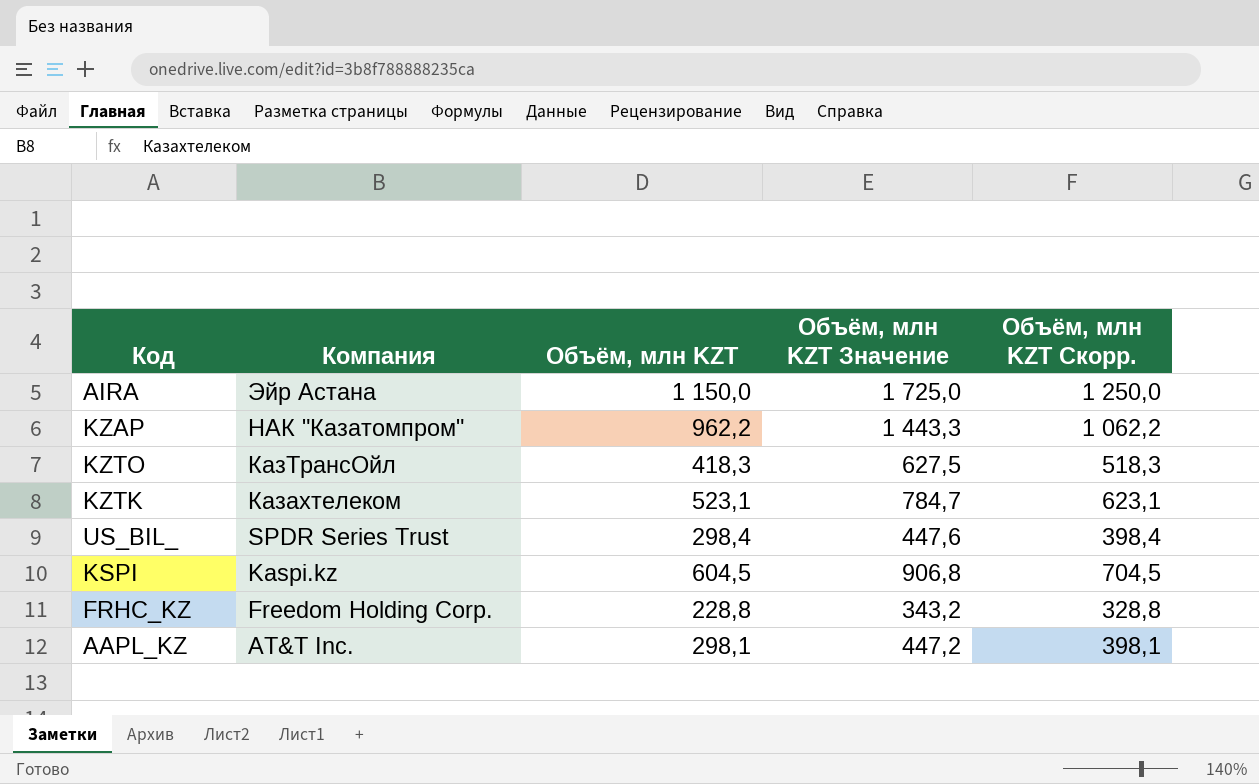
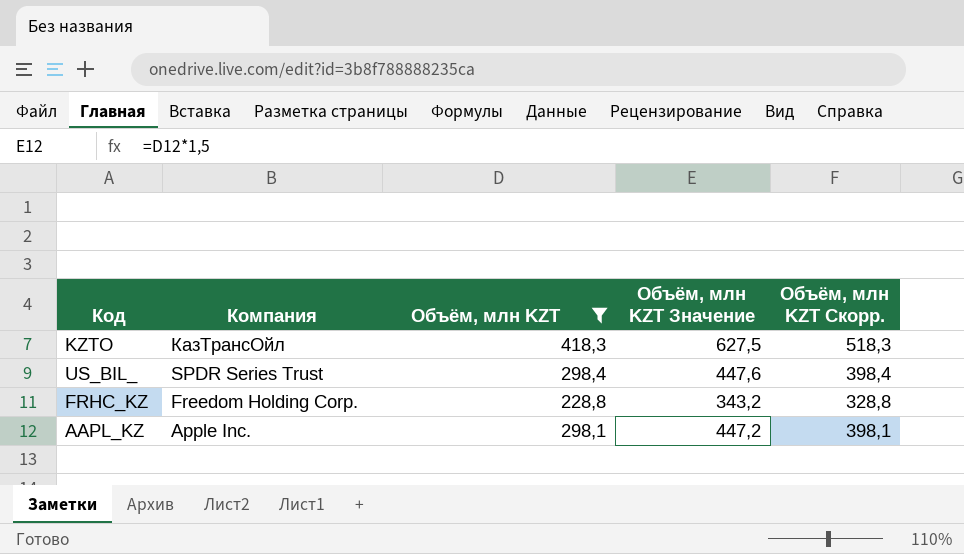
filter: none -> Объём, млн KZT <= 418,3
AAPL_KZ | Компания: AT&T Inc. -> Apple Inc.

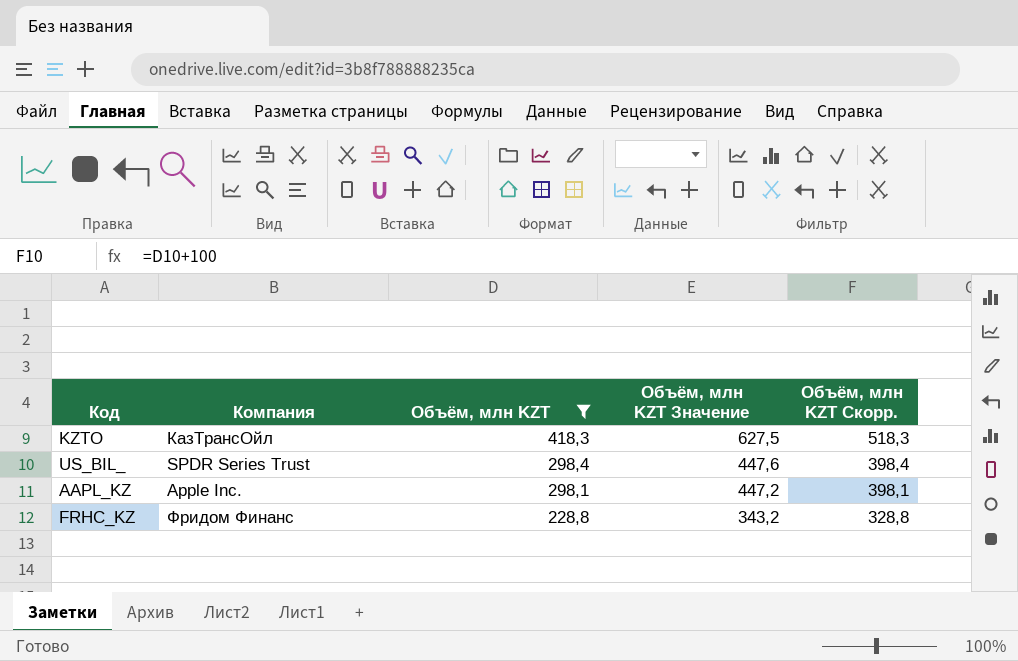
row order: Компания descending -> Объём, млн KZT descending
FRHC_KZ | Компания: Freedom Holding Corp. -> Фридом Финанс

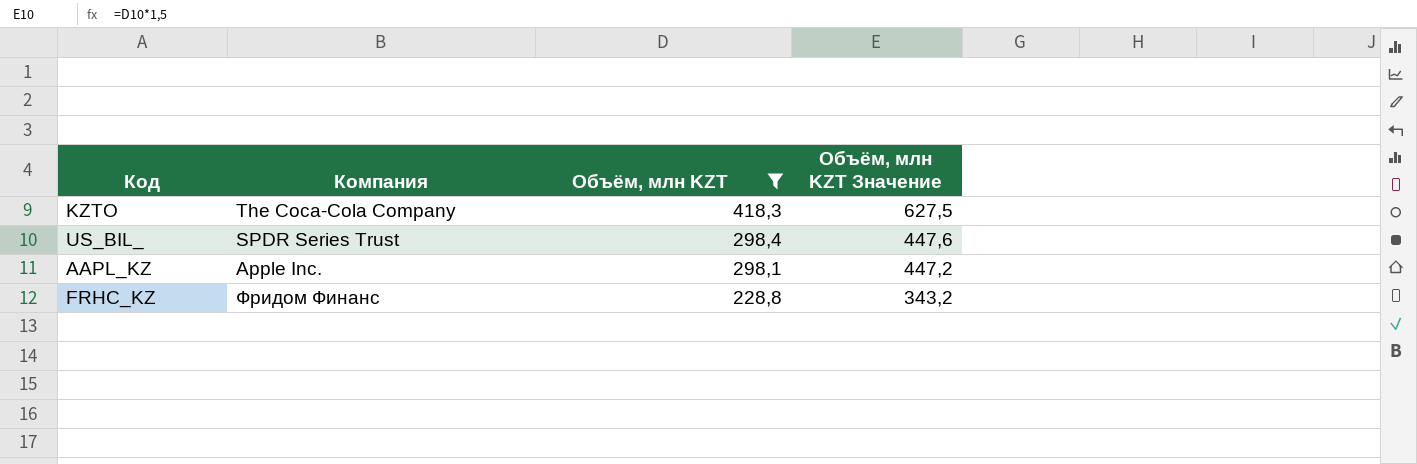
column Объём, млн KZT Скорр. | formula: [Объём, млн KZT] + 100 -> none
KZTO | Компания: КазТрансОйл -> The Coca-Cola Company

